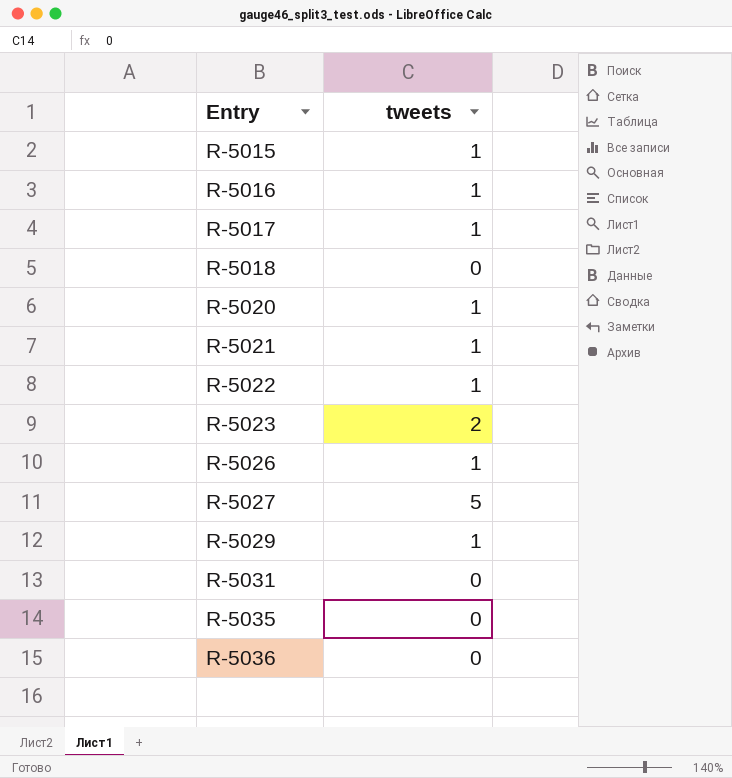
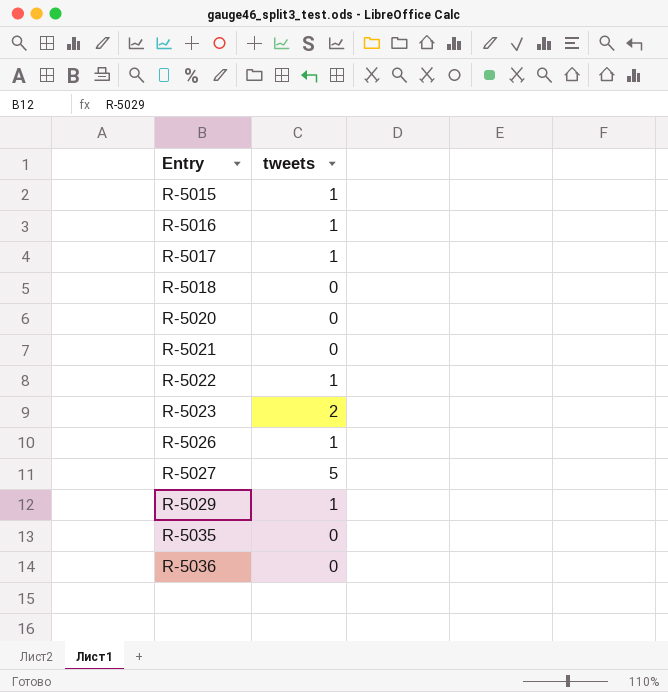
row R-5031: 0 -> none
R-5020 | tweets: 1 -> 0
R-5021 | tweets: 1 -> 0

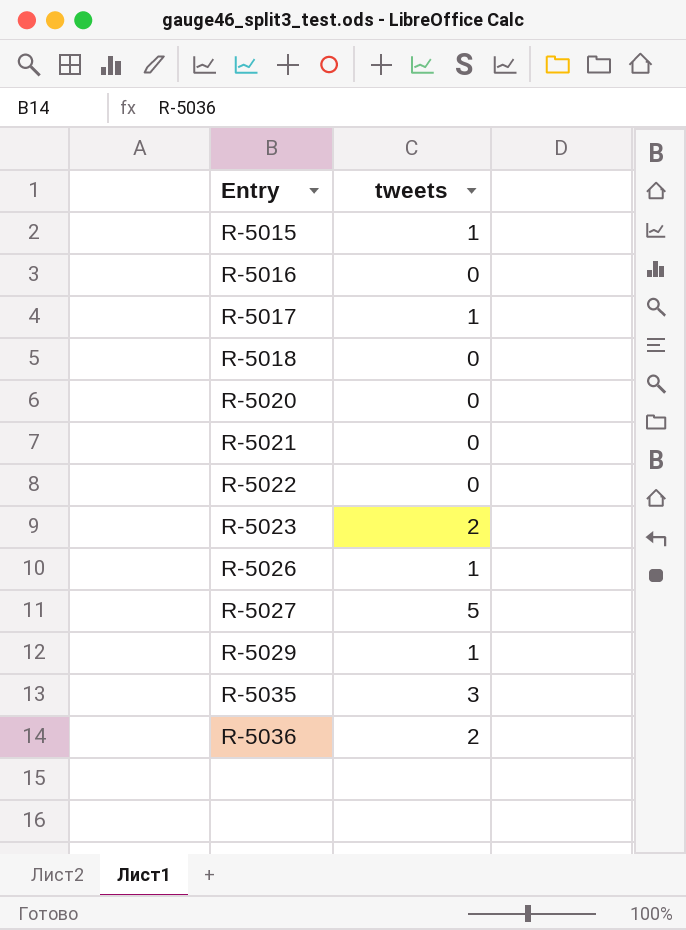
R-5016 | tweets: 1 -> 0
R-5022 | tweets: 1 -> 0
R-5035 | tweets: 0 -> 3
R-5036 | tweets: 0 -> 2

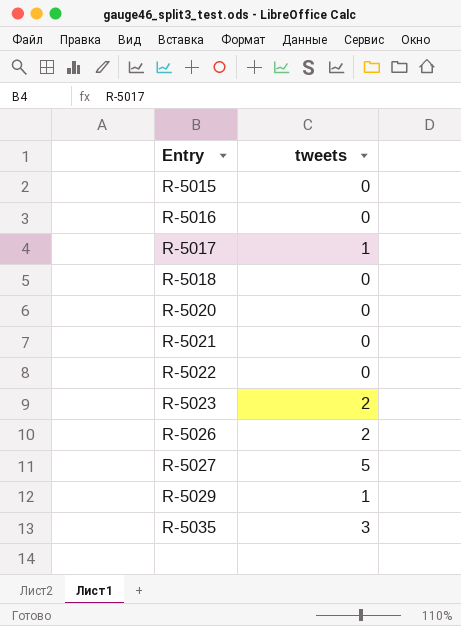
row R-5036: 2 -> none
R-5015 | tweets: 1 -> 0
R-5026 | tweets: 1 -> 2

